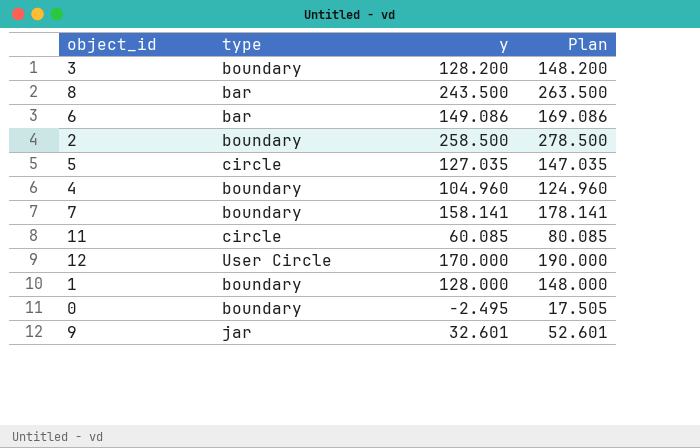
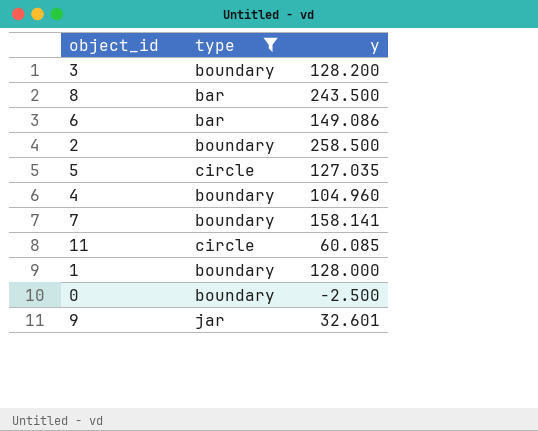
filter: none -> type != User Circle
column Plan | formula: [y] + 20 -> none
0 | y: -2.495 -> -2.500

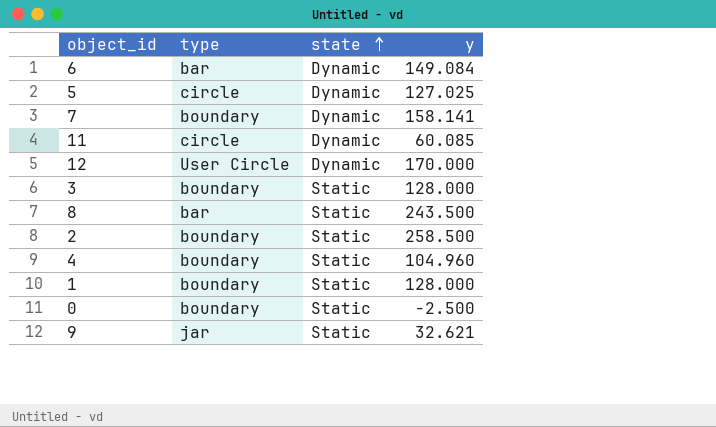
filter: type != User Circle -> none
row order: none -> state ascending
column state | position: none -> 3
6 | y: 149.086 -> 149.084
5 | y: 127.035 -> 127.025
3 | y: 128.200 -> 128.000
9 | y: 32.601 -> 32.621

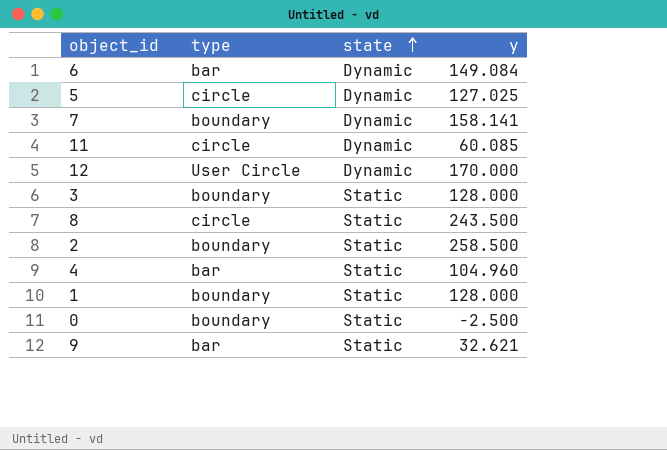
8 | type: bar -> circle
4 | type: boundary -> bar
9 | type: jar -> bar

